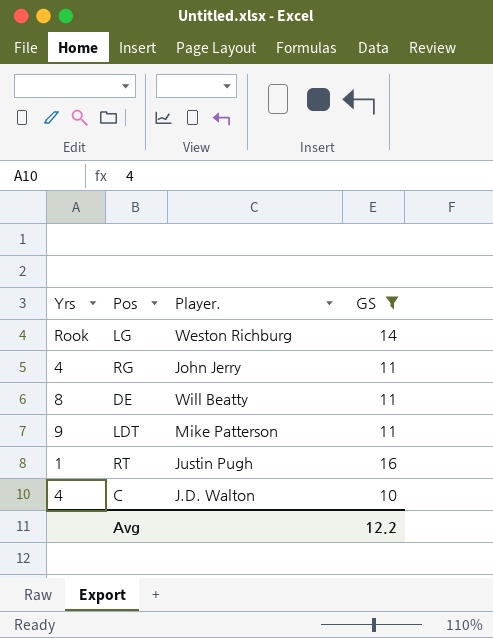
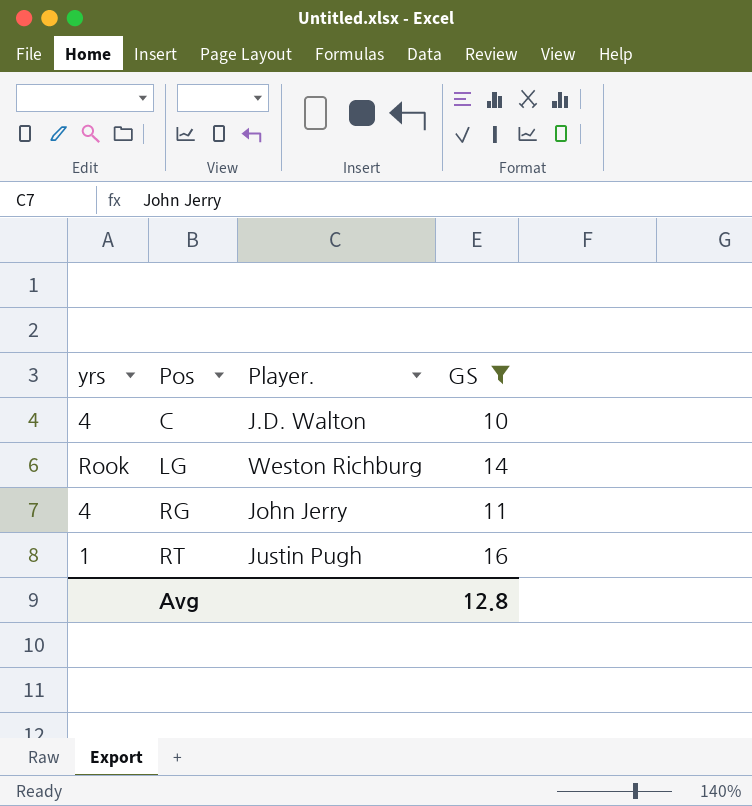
row order: none -> Pos ascending
column name: Yrs -> yrs
row DE: 8 | Will Beatty | 11 -> none
row LDT: 9 | Mike Patterson | 11 -> none
Avg | GS: 12.2 -> 12.8

